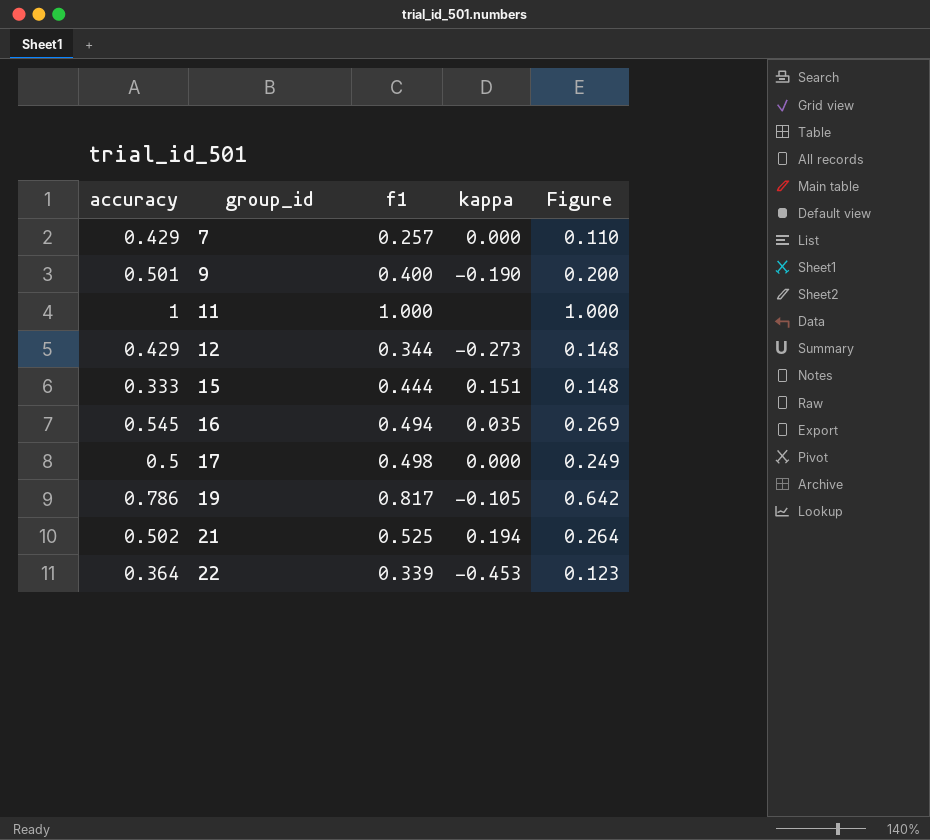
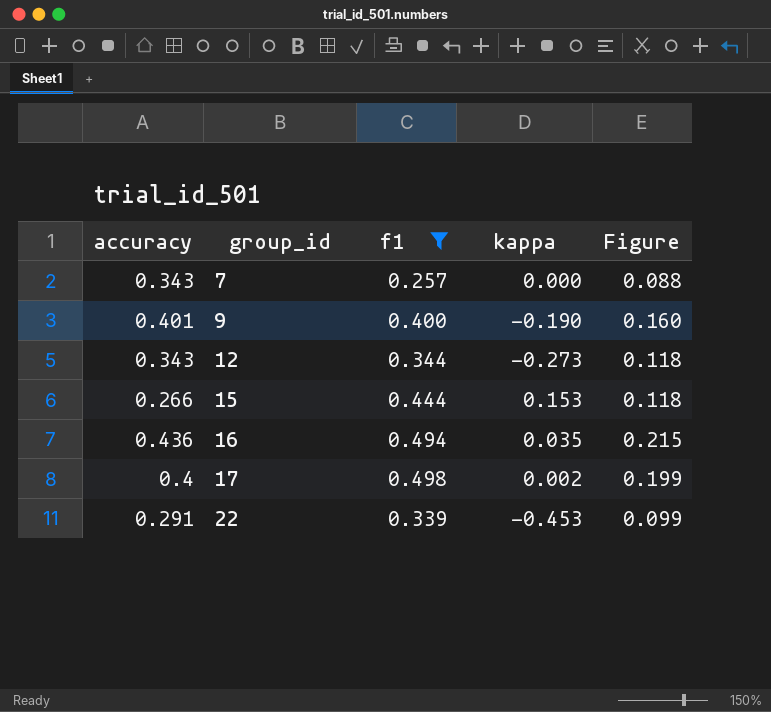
filter: none -> f1 <= 0.498
7 | accuracy: 0.429 -> 0.343
7 | Figure: 0.110 -> 0.088
9 | accuracy: 0.501 -> 0.401
9 | Figure: 0.200 -> 0.160
12 | accuracy: 0.429 -> 0.343
12 | Figure: 0.148 -> 0.118
15 | accuracy: 0.333 -> 0.266
15 | kappa: 0.151 -> 0.153
15 | Figure: 0.148 -> 0.118
16 | accuracy: 0.545 -> 0.436
16 | Figure: 0.269 -> 0.215
17 | accuracy: 0.5 -> 0.4
17 | kappa: 0.000 -> 0.002
17 | Figure: 0.249 -> 0.199
22 | accuracy: 0.364 -> 0.291
22 | Figure: 0.123 -> 0.099

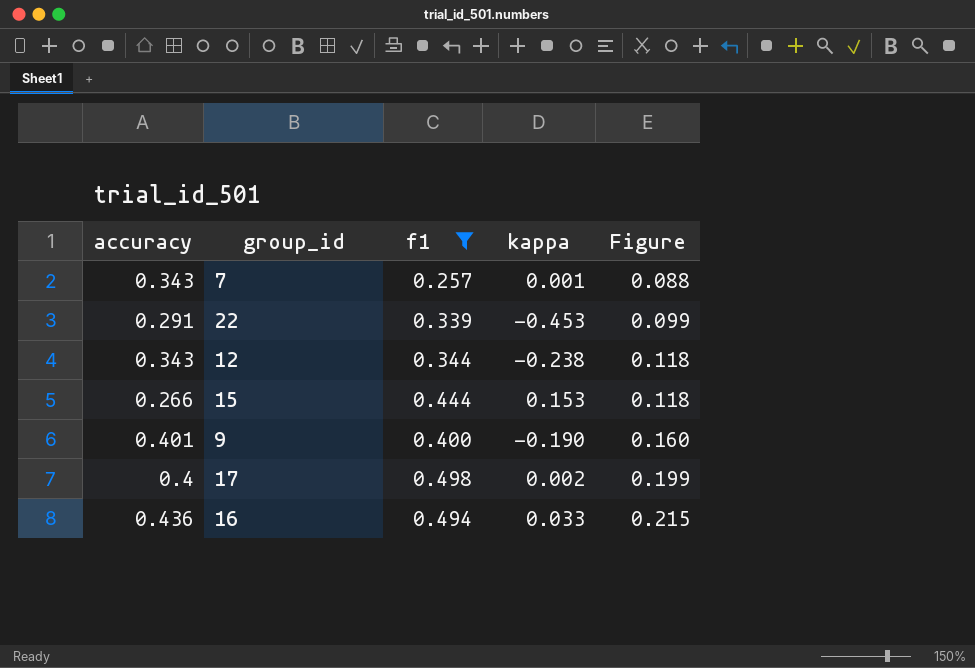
row order: group_id ascending -> Figure ascending
7 | kappa: 0.000 -> 0.001
12 | kappa: -0.273 -> -0.238
16 | kappa: 0.035 -> 0.033

